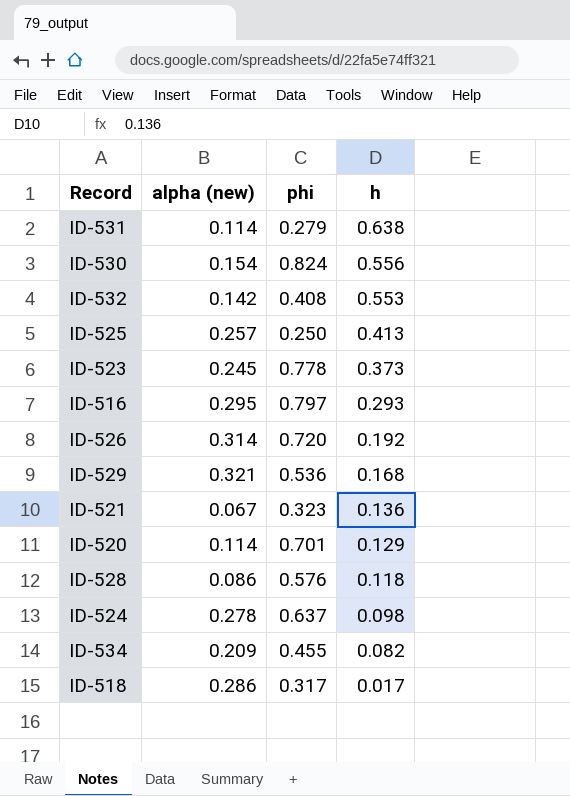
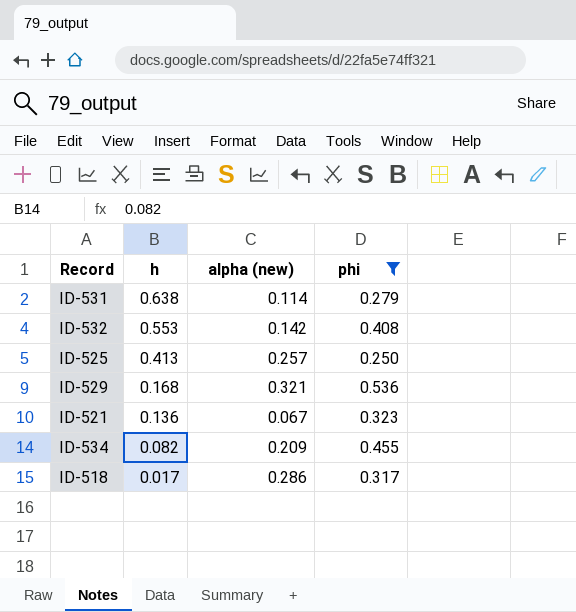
filter: none -> phi <= 0.536
column h | position: 4 -> 2

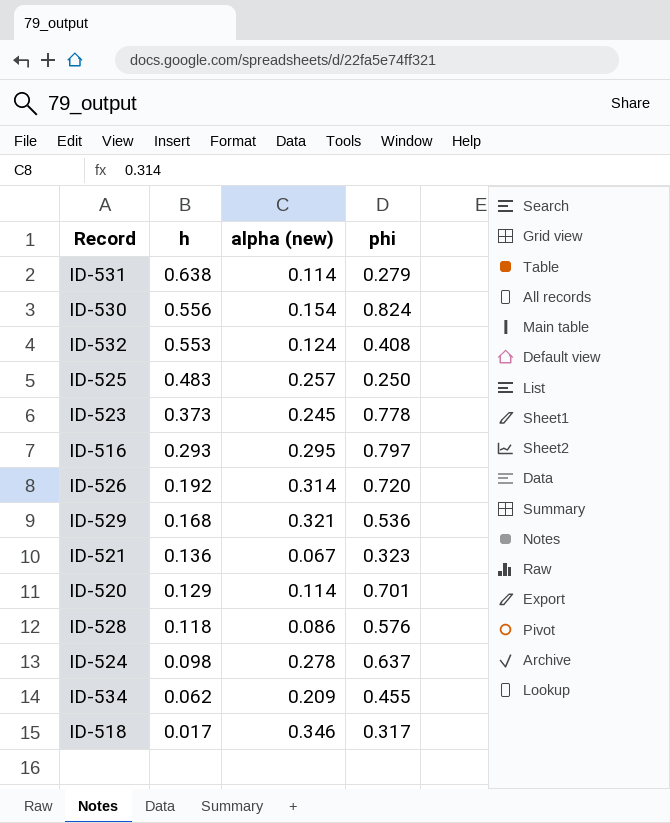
filter: phi <= 0.536 -> none
ID-532 | alpha (new): 0.142 -> 0.124
ID-525 | h: 0.413 -> 0.483
ID-534 | h: 0.082 -> 0.062
ID-518 | alpha (new): 0.286 -> 0.346

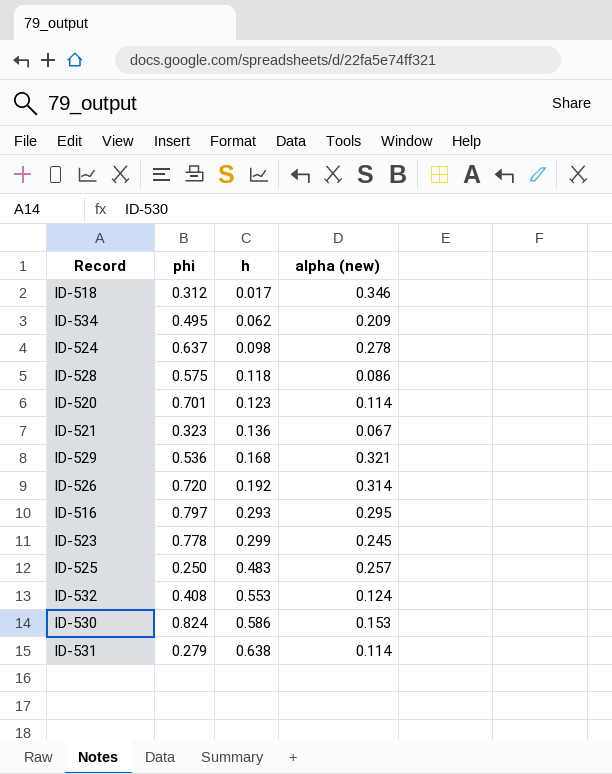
row order: h descending -> h ascending
column phi | position: 4 -> 2
ID-518 | phi: 0.317 -> 0.312
ID-534 | phi: 0.455 -> 0.495
ID-528 | phi: 0.576 -> 0.575
ID-520 | h: 0.129 -> 0.123
ID-523 | h: 0.373 -> 0.299
ID-530 | h: 0.556 -> 0.586
ID-530 | alpha (new): 0.154 -> 0.153

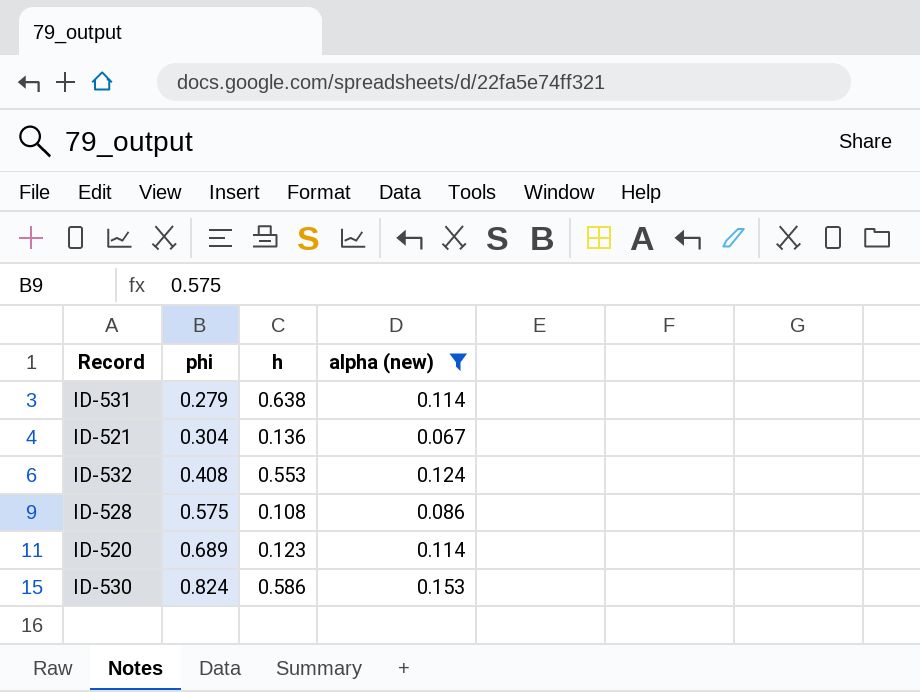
filter: none -> alpha (new) <= 0.153
row order: h ascending -> phi ascending
ID-521 | phi: 0.323 -> 0.304
ID-528 | h: 0.118 -> 0.108
ID-520 | phi: 0.701 -> 0.689

